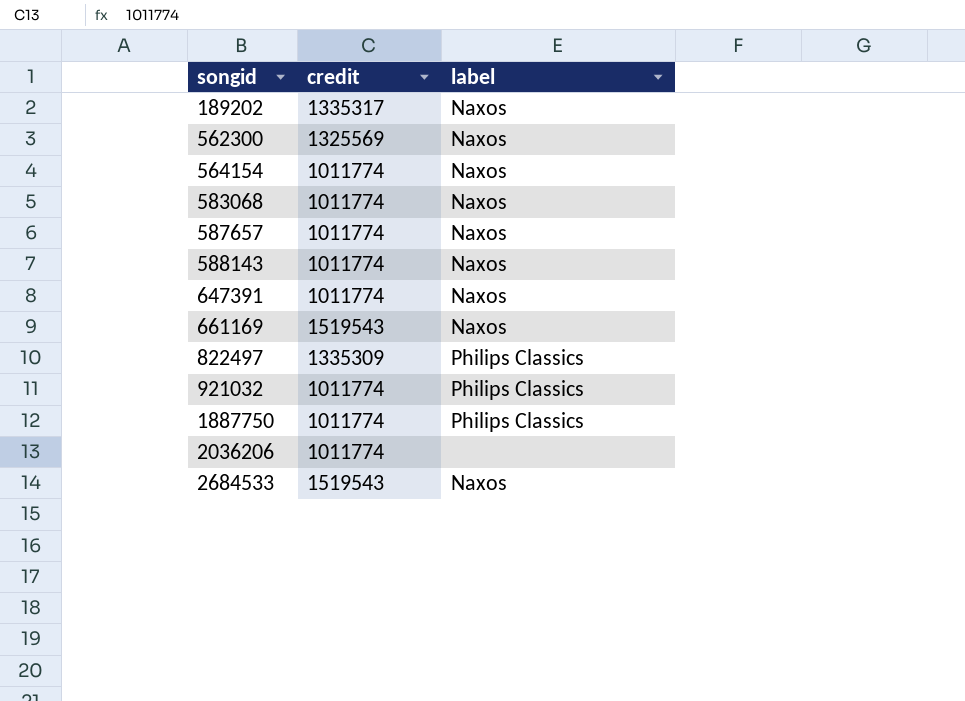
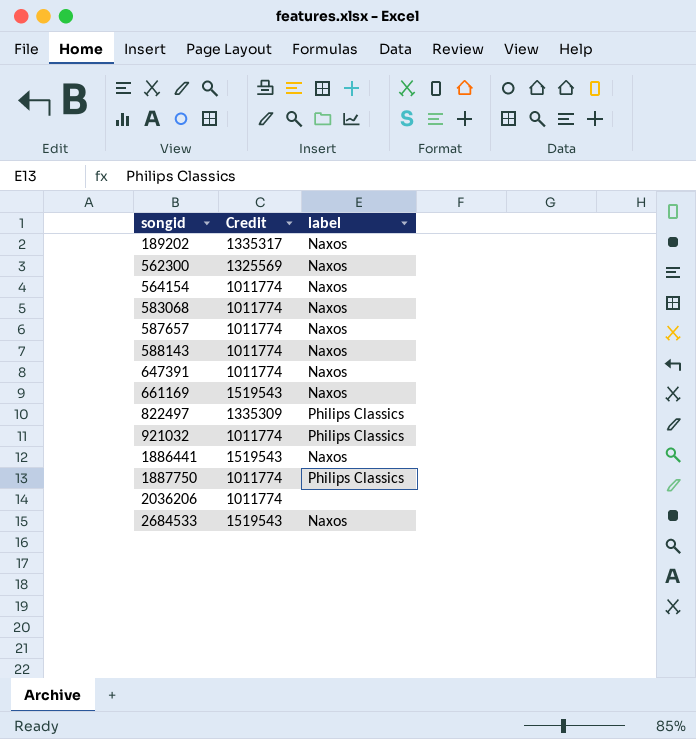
column name: credit -> Credit
row 1886441: none -> 1519543 | Naxos

